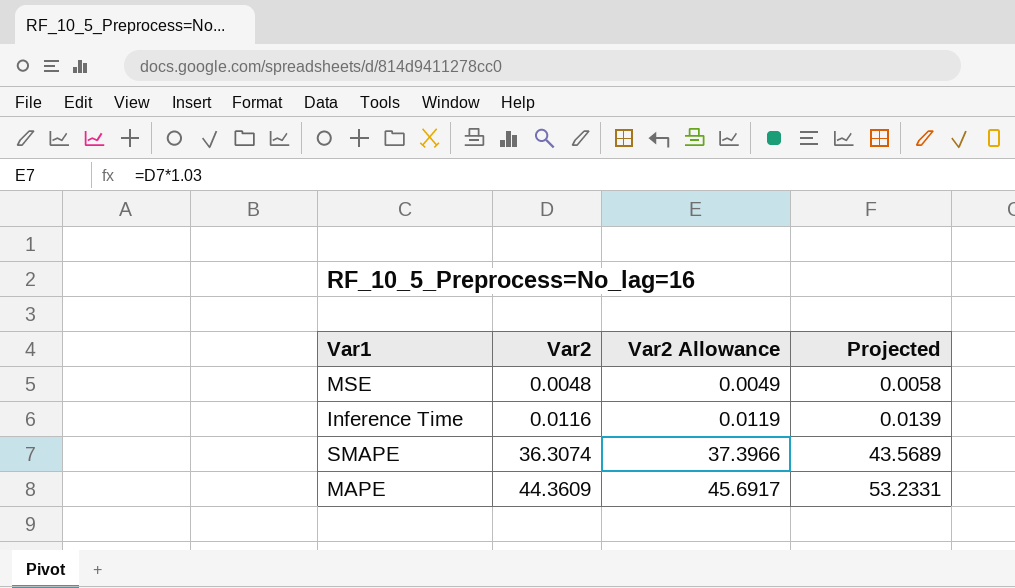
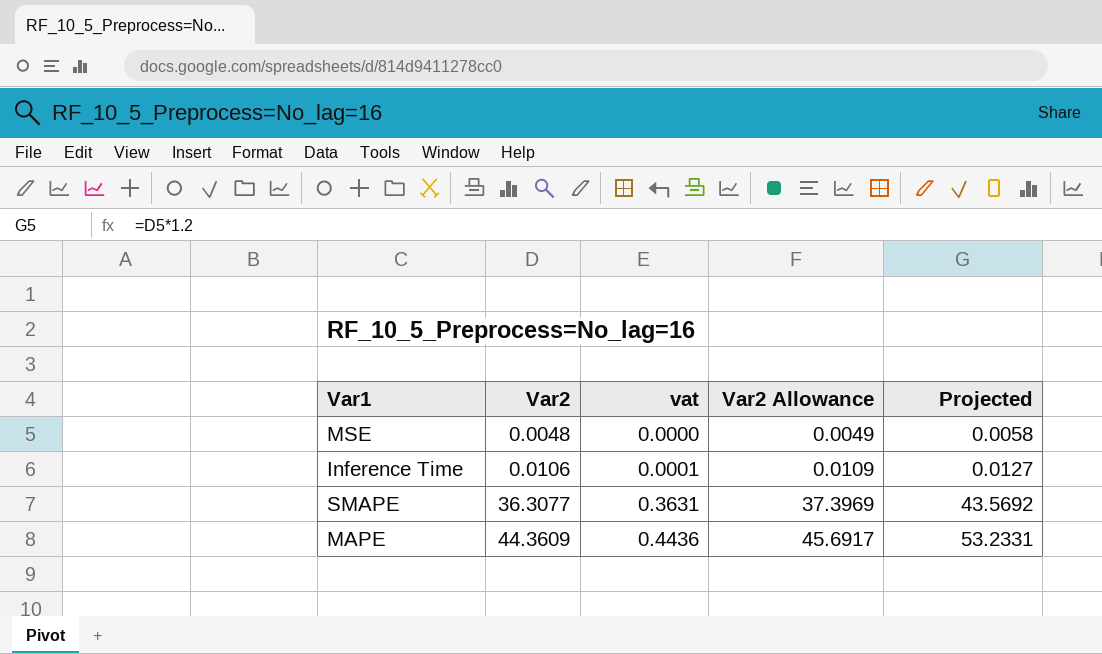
column vat | formula: none -> [Var2] * 0.01
Inference Time | Var2: 0.0116 -> 0.0106
Inference Time | Var2 Allowance: 0.0119 -> 0.0109
Inference Time | Projected: 0.0139 -> 0.0127
SMAPE | Var2: 36.3074 -> 36.3077
SMAPE | Var2 Allowance: 37.3966 -> 37.3969
SMAPE | Projected: 43.5689 -> 43.5692

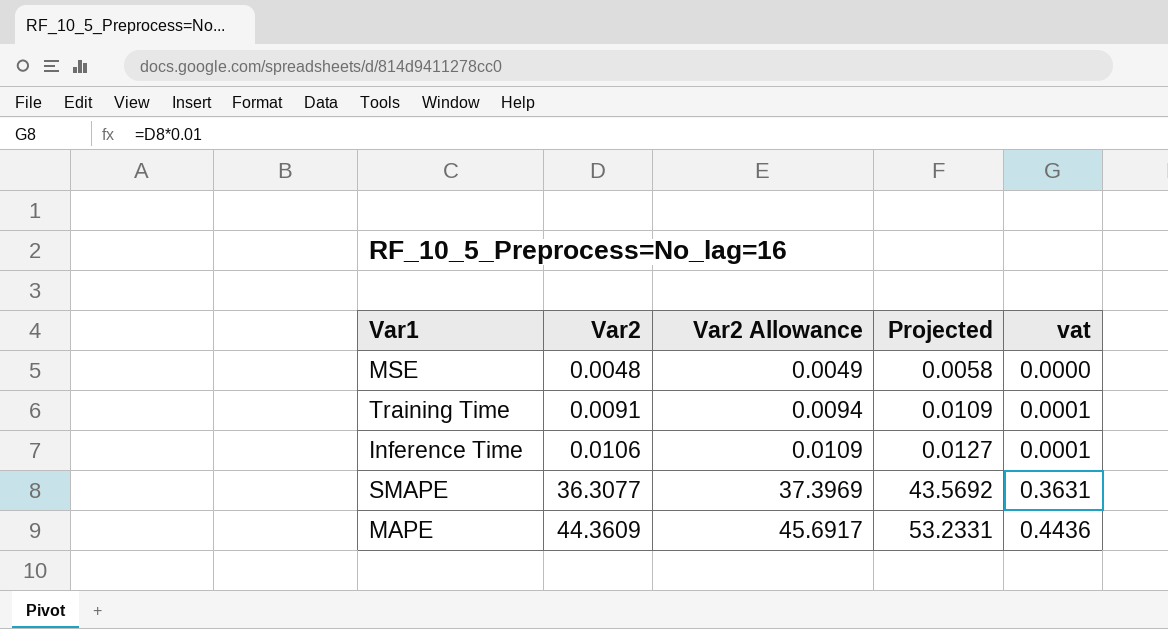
column vat | position: 3 -> 5
row Training Time: none -> 0.0091 | 0.0094 | 0.0109 | 0.0001

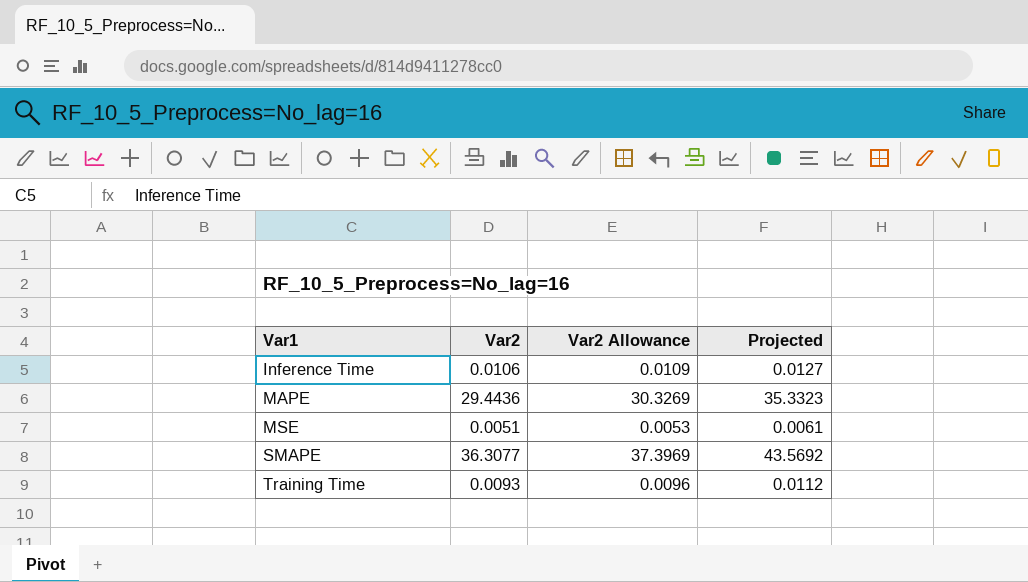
row order: Var2 ascending -> Var1 ascending
column vat | formula: [Var2] * 0.01 -> none
MAPE | Var2: 44.3609 -> 29.4436
MAPE | Var2 Allowance: 45.6917 -> 30.3269
MAPE | Projected: 53.2331 -> 35.3323
MSE | Var2: 0.0048 -> 0.0051
MSE | Var2 Allowance: 0.0049 -> 0.0053
MSE | Projected: 0.0058 -> 0.0061
Training Time | Var2: 0.0091 -> 0.0093
Training Time | Var2 Allowance: 0.0094 -> 0.0096
Training Time | Projected: 0.0109 -> 0.0112

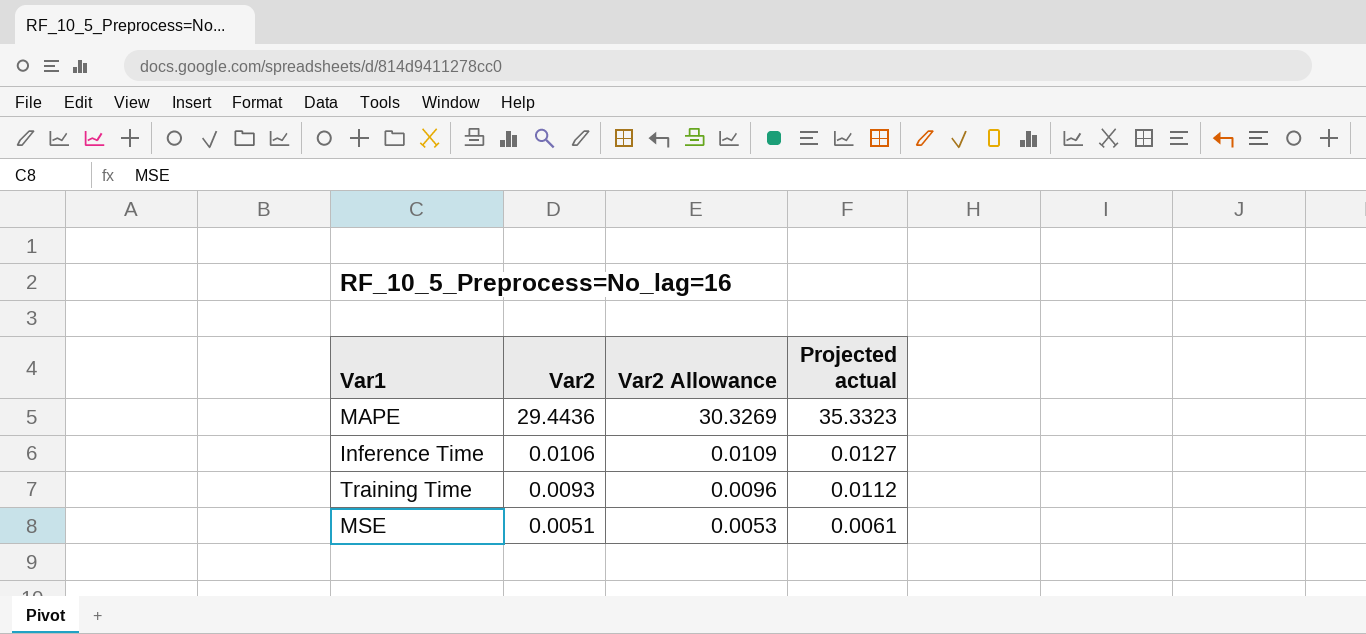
row order: Var1 ascending -> Var2 descending
column name: Projected -> Projected actual
row SMAPE: 36.3077 | 37.3969 | 43.5692 -> none

